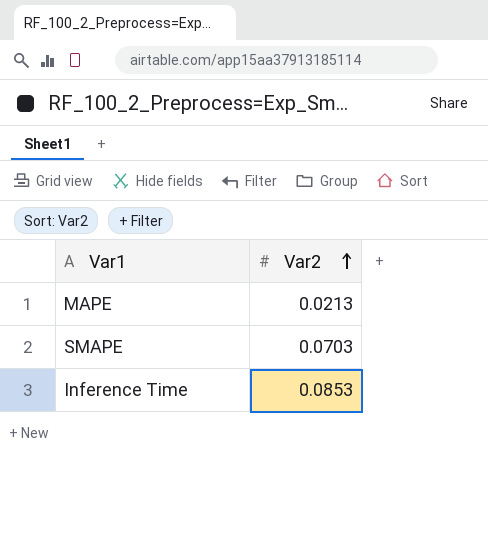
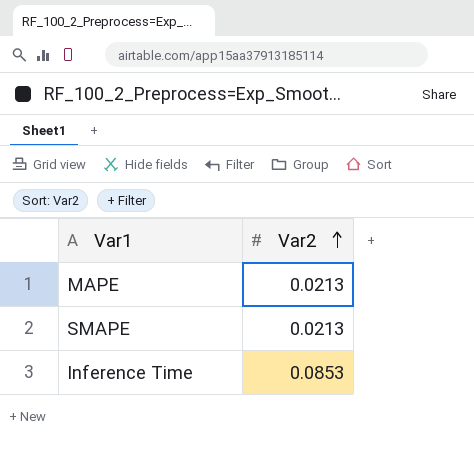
SMAPE | Var2: 0.0703 -> 0.0213

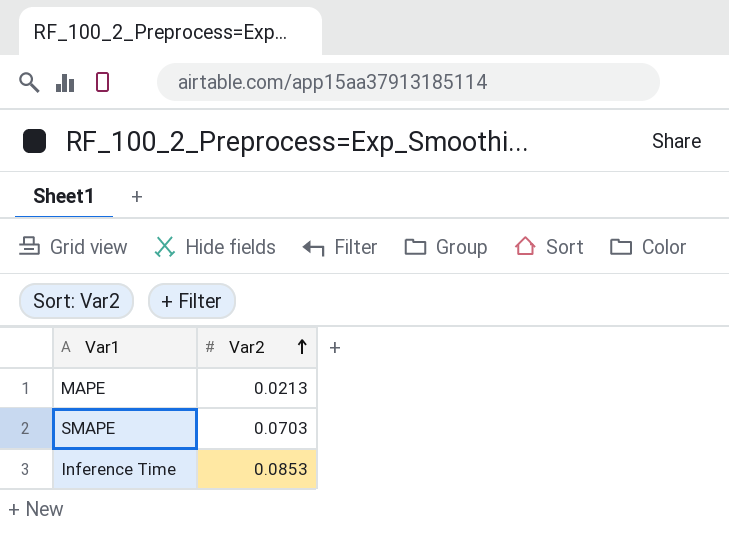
SMAPE | Var2: 0.0213 -> 0.0703

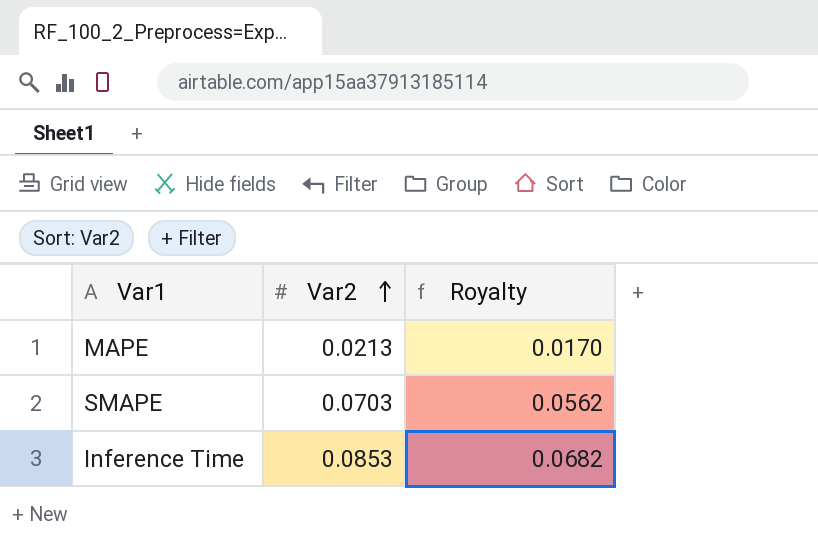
column Royalty | formula: none -> [Var2] * 0.8

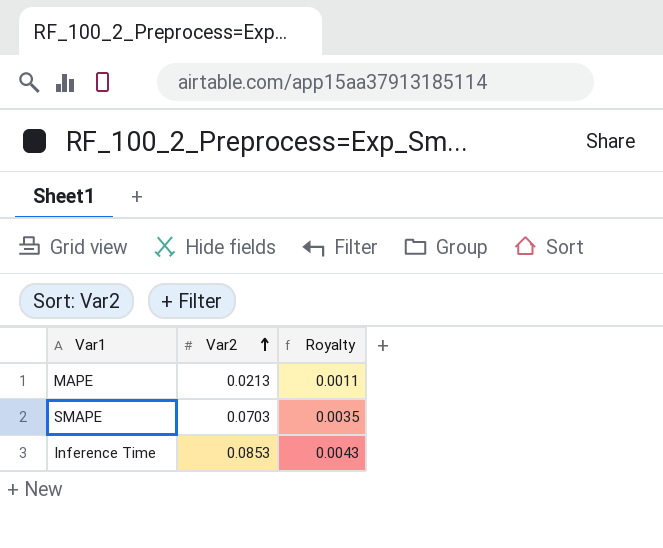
column Royalty | formula: [Var2] * 0.8 -> [Var2] * 0.05

